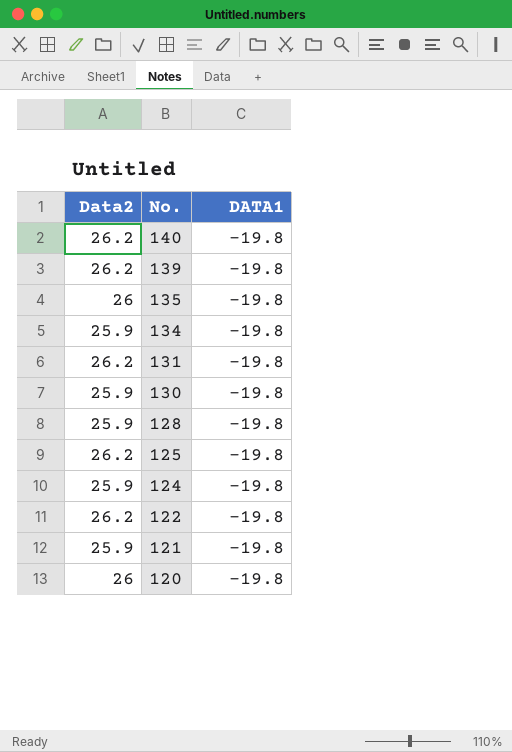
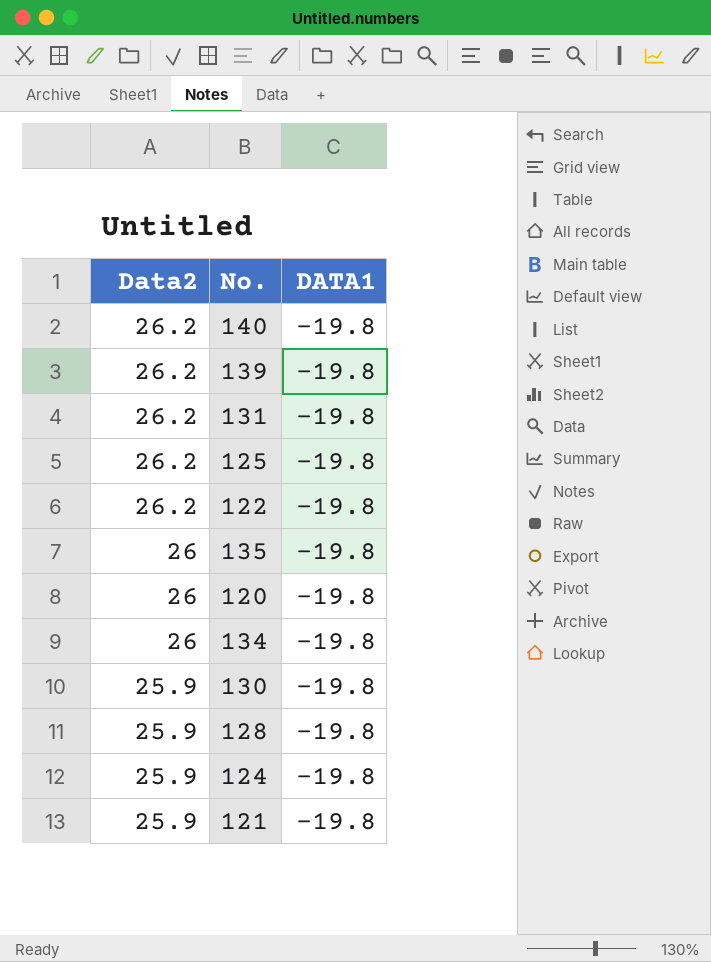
row order: No. descending -> Data2 descending
134 | Data2: 25.9 -> 26

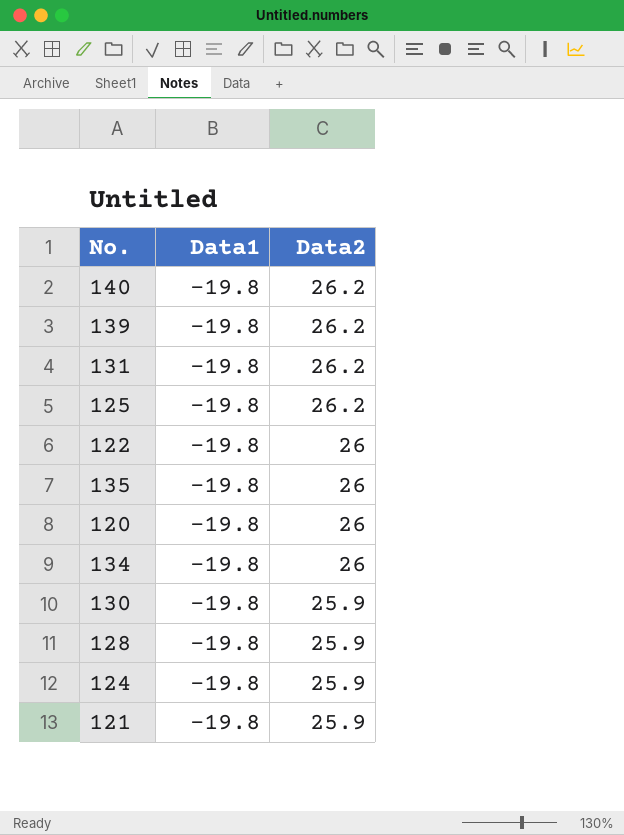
column name: DATA1 -> Data1
column Data2 | position: 1 -> 3
122 | Data2: 26.2 -> 26

